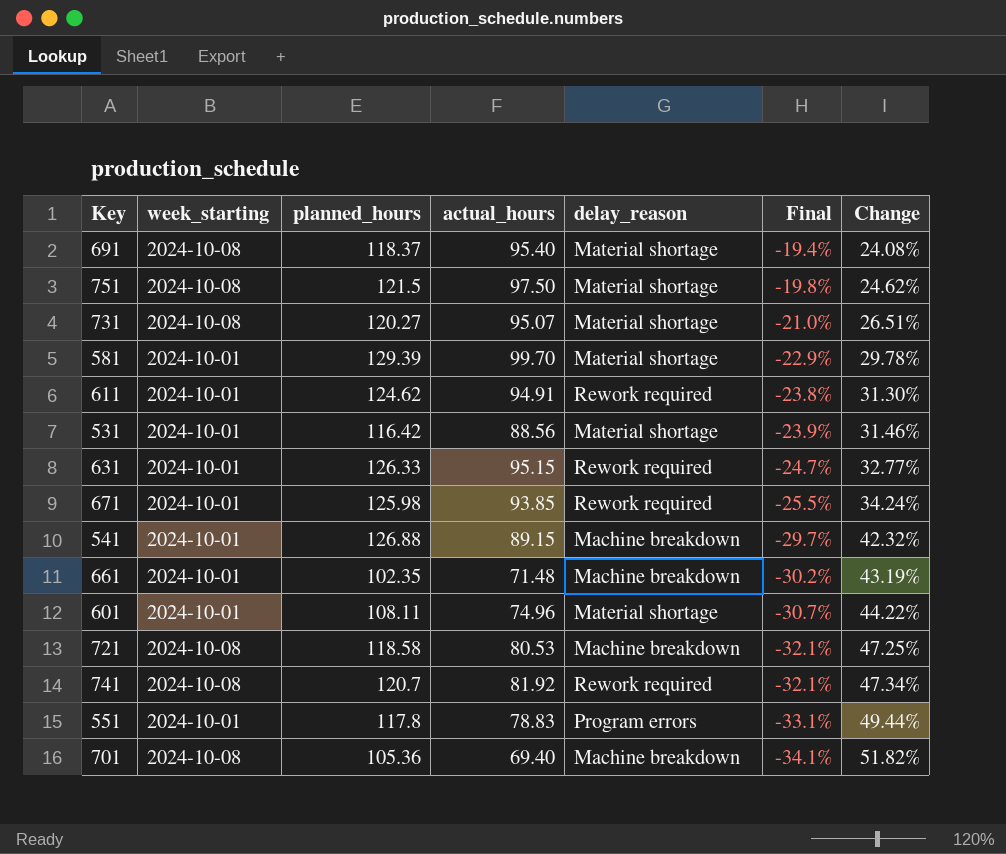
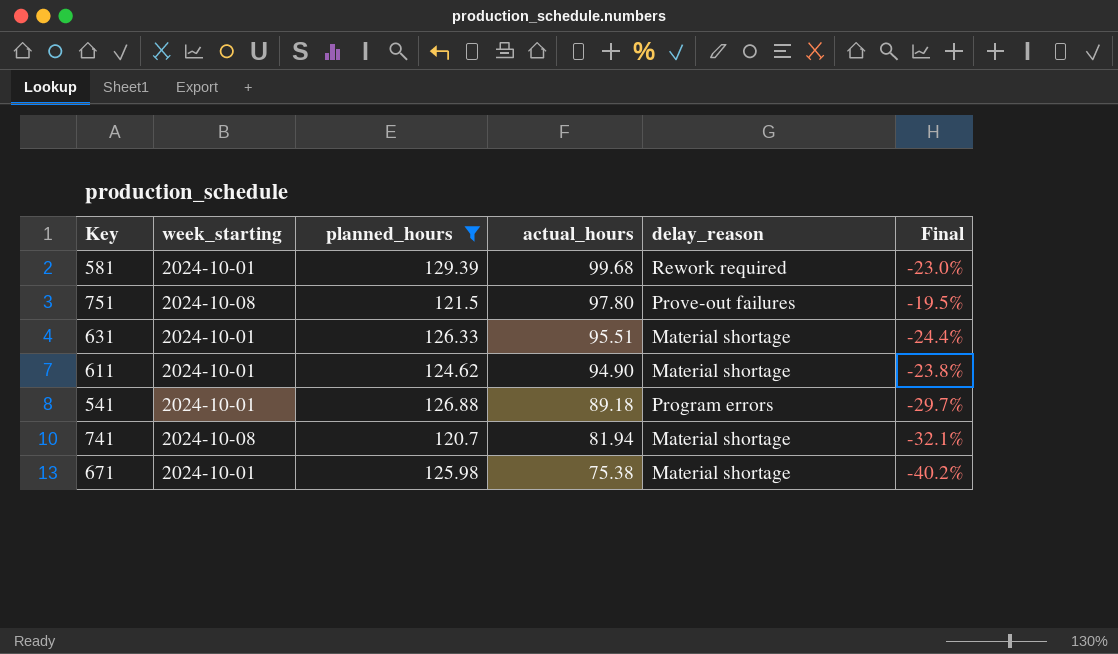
filter: none -> planned_hours >= 120.7
row order: Final descending -> actual_hours descending
column Change | formula: ([planned_hours] - [actual_hours]) / [actual_hours] -> none
581 | actual_hours: 99.70 -> 99.68
581 | delay_reason: Material shortage -> Rework required
581 | Final: -22.9% -> -23.0%
751 | actual_hours: 97.50 -> 97.80
751 | delay_reason: Material shortage -> Prove-out failures
751 | Final: -19.8% -> -19.5%
631 | actual_hours: 95.15 -> 95.51
631 | delay_reason: Rework required -> Material shortage
631 | Final: -24.7% -> -24.4%
611 | actual_hours: 94.91 -> 94.90
611 | delay_reason: Rework required -> Material shortage
541 | actual_hours: 89.15 -> 89.18
541 | delay_reason: Machine breakdown -> Program errors
741 | actual_hours: 81.92 -> 81.94
741 | delay_reason: Rework required -> Material shortage
671 | actual_hours: 93.85 -> 75.38
671 | delay_reason: Rework required -> Material shortage
671 | Final: -25.5% -> -40.2%

